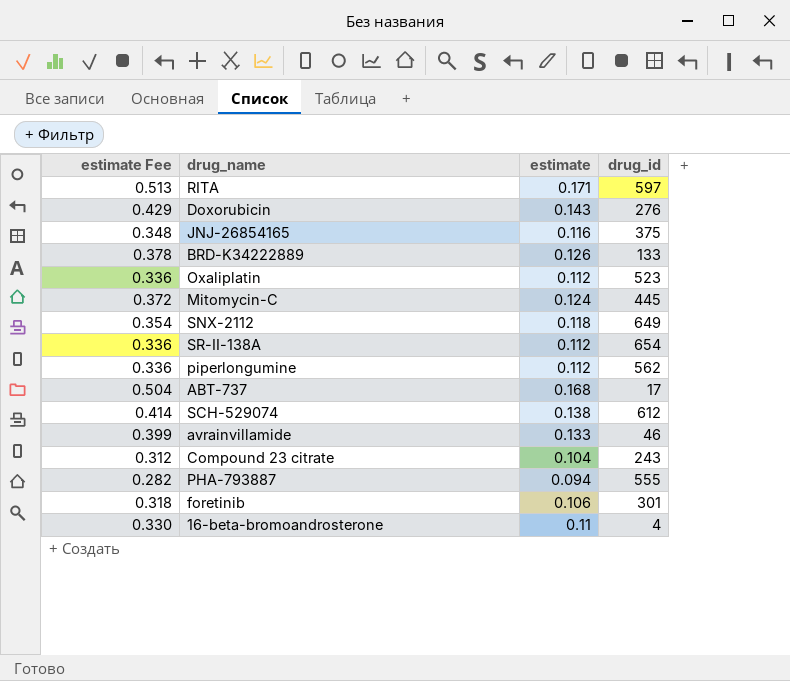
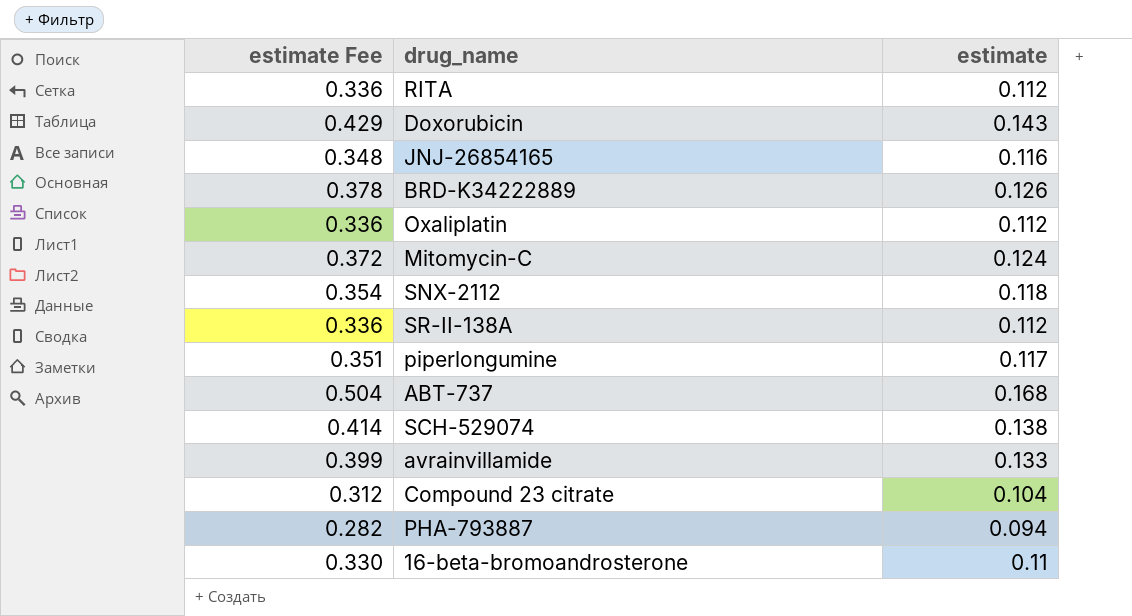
column drug_id | position: 4 -> none
row foretinib: 0.318 | 0.106 | 301 -> none
RITA | estimate Fee: 0.513 -> 0.336
RITA | estimate: 0.171 -> 0.112
piperlongumine | estimate Fee: 0.336 -> 0.351
piperlongumine | estimate: 0.112 -> 0.117

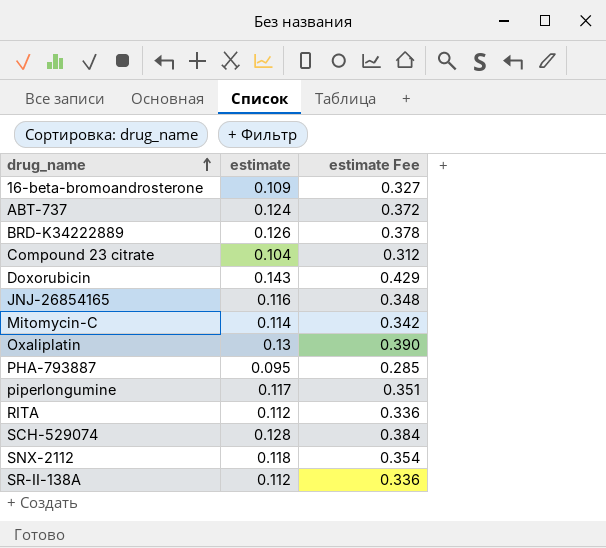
row order: none -> drug_name ascending
column estimate Fee | position: 1 -> 3
row avrainvillamide: 0.399 | 0.133 -> none
16-beta-bromoandrosterone | estimate: 0.11 -> 0.109
16-beta-bromoandrosterone | estimate Fee: 0.330 -> 0.327
ABT-737 | estimate: 0.168 -> 0.124
ABT-737 | estimate Fee: 0.504 -> 0.372
Mitomycin-C | estimate: 0.124 -> 0.114
Mitomycin-C | estimate Fee: 0.372 -> 0.342
Oxaliplatin | estimate: 0.112 -> 0.13
Oxaliplatin | estimate Fee: 0.336 -> 0.390
PHA-793887 | estimate: 0.094 -> 0.095
PHA-793887 | estimate Fee: 0.282 -> 0.285
SCH-529074 | estimate: 0.138 -> 0.128
SCH-529074 | estimate Fee: 0.414 -> 0.384

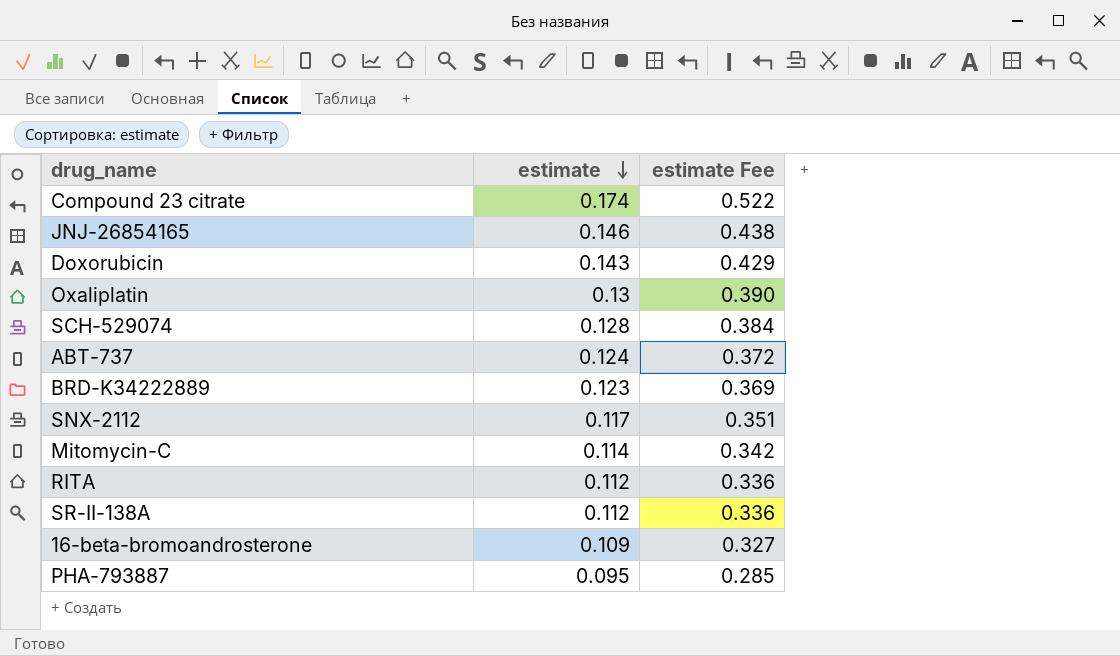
row order: drug_name ascending -> estimate descending
row piperlongumine: 0.117 | 0.351 -> none
Compound 23 citrate | estimate: 0.104 -> 0.174
Compound 23 citrate | estimate Fee: 0.312 -> 0.522
JNJ-26854165 | estimate: 0.116 -> 0.146
JNJ-26854165 | estimate Fee: 0.348 -> 0.438
BRD-K34222889 | estimate: 0.126 -> 0.123
BRD-K34222889 | estimate Fee: 0.378 -> 0.369
SNX-2112 | estimate: 0.118 -> 0.117
SNX-2112 | estimate Fee: 0.354 -> 0.351

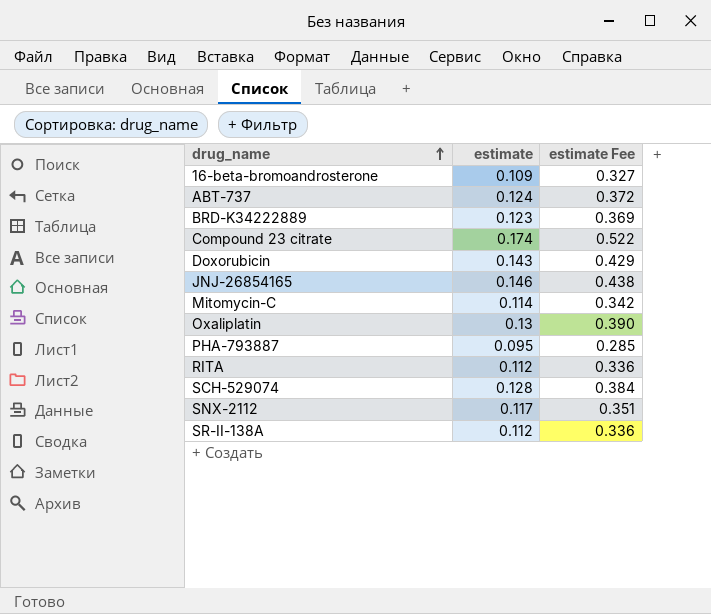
row order: estimate descending -> drug_name ascending

